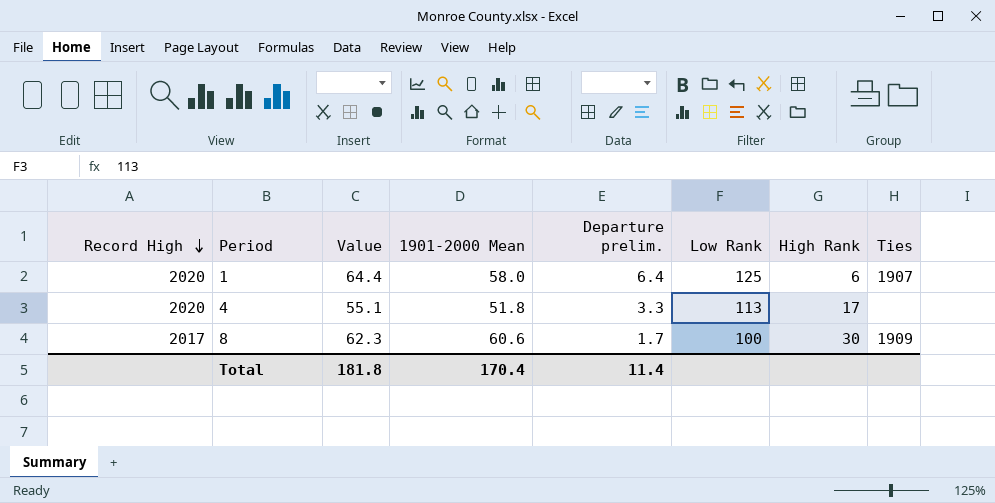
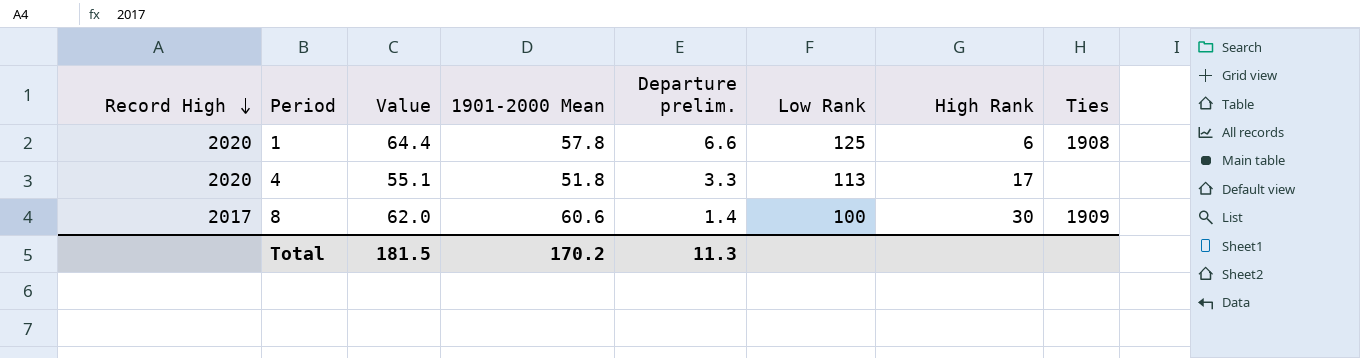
1 | 1901-2000 Mean: 58.0 -> 57.8
1 | Departure prelim.: 6.4 -> 6.6
1 | Ties: 1907 -> 1908
8 | Value: 62.3 -> 62.0
8 | Departure prelim.: 1.7 -> 1.4
Total | Value: 181.8 -> 181.5
Total | 1901-2000 Mean: 170.4 -> 170.2
Total | Departure prelim.: 11.4 -> 11.3

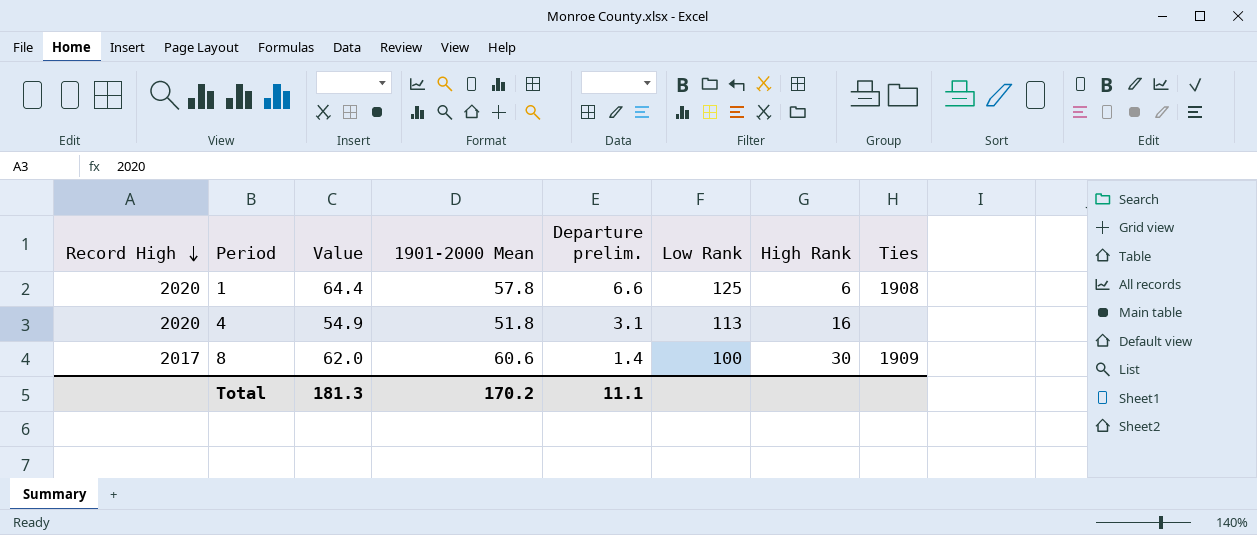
4 | Value: 55.1 -> 54.9
4 | Departure prelim.: 3.3 -> 3.1
4 | High Rank: 17 -> 16
Total | Value: 181.5 -> 181.3
Total | Departure prelim.: 11.3 -> 11.1

